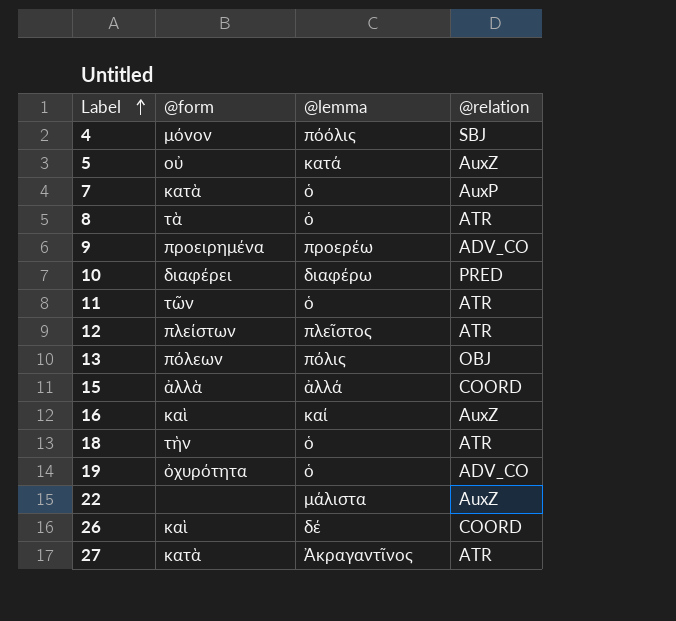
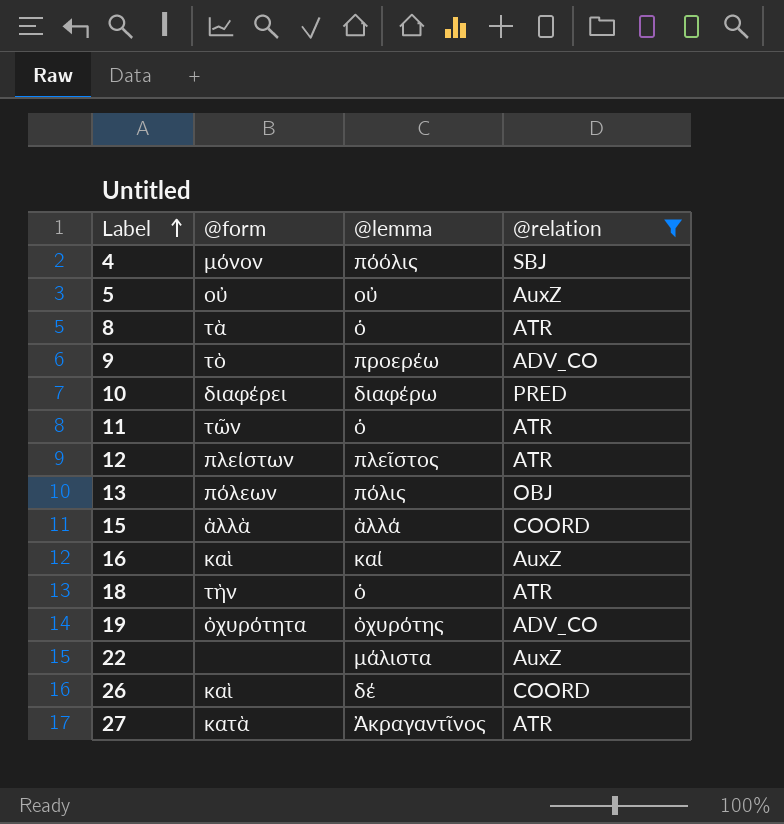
filter: none -> @relation != AuxP
5 | @lemma: κατά -> οὐ
9 | @form: προειρημένα -> τὸ
19 | @lemma: ὁ -> ὀχυρότης

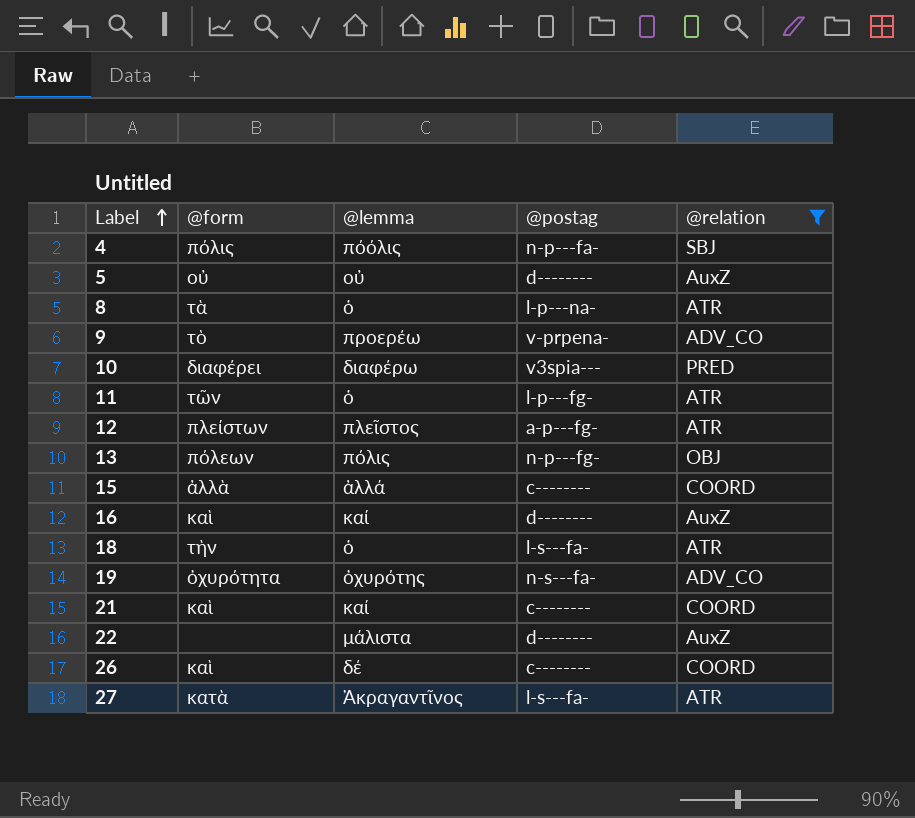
column @postag | position: none -> 4
4 | @form: μόνον -> πόλις
row 21: none -> καὶ | καί | c-------- | COORD

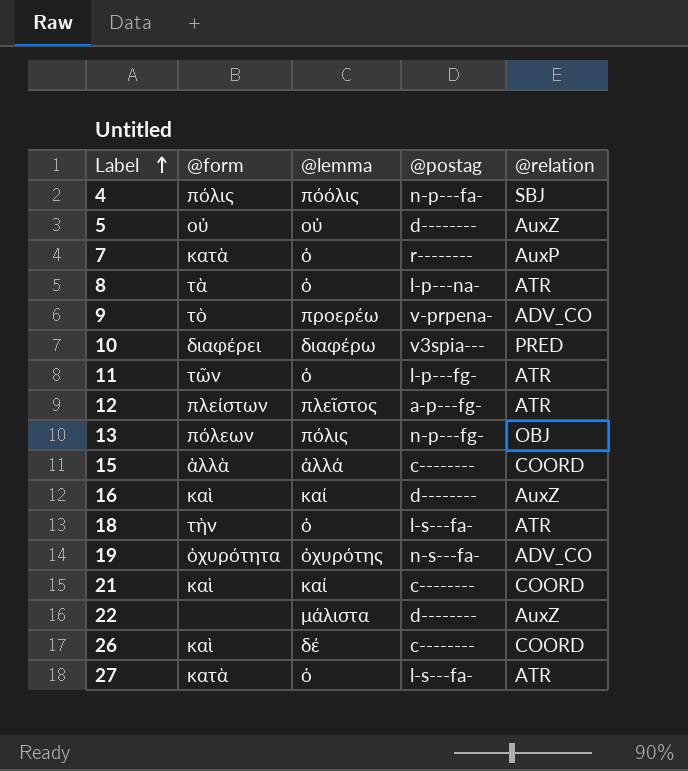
filter: @relation != AuxP -> none
27 | @lemma: Ἀκραγαντῖνος -> ὁ

